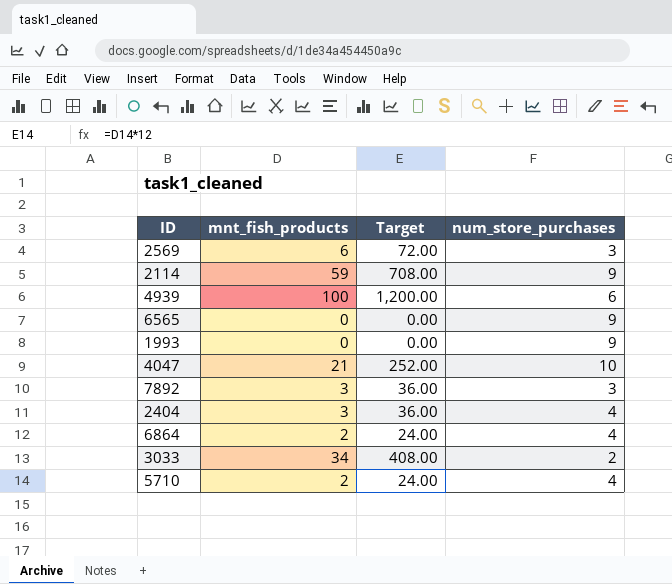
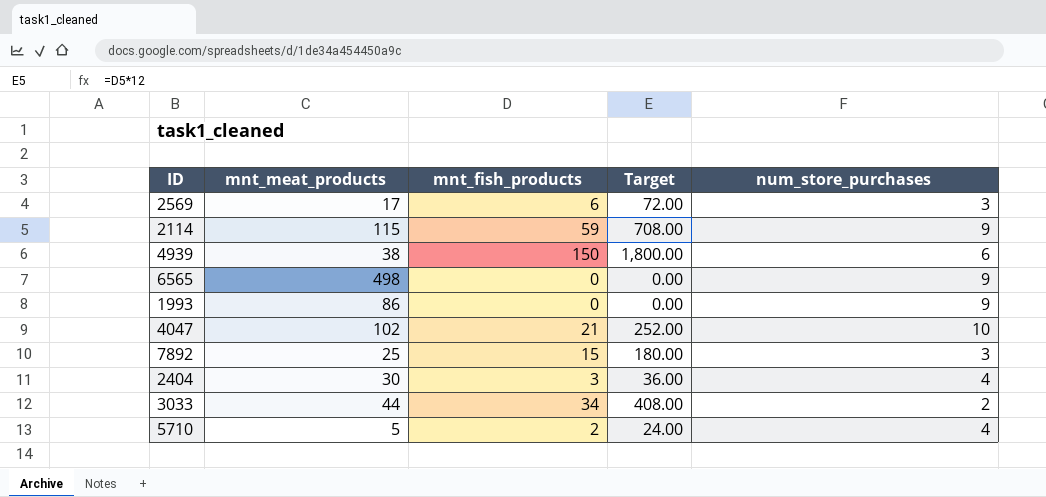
column mnt_meat_products | position: none -> 2
row 6864: 2 | 24.00 | 4 -> none
4939 | mnt_fish_products: 100 -> 150
4939 | Target: 1,200.00 -> 1,800.00
7892 | mnt_fish_products: 3 -> 15
7892 | Target: 36.00 -> 180.00

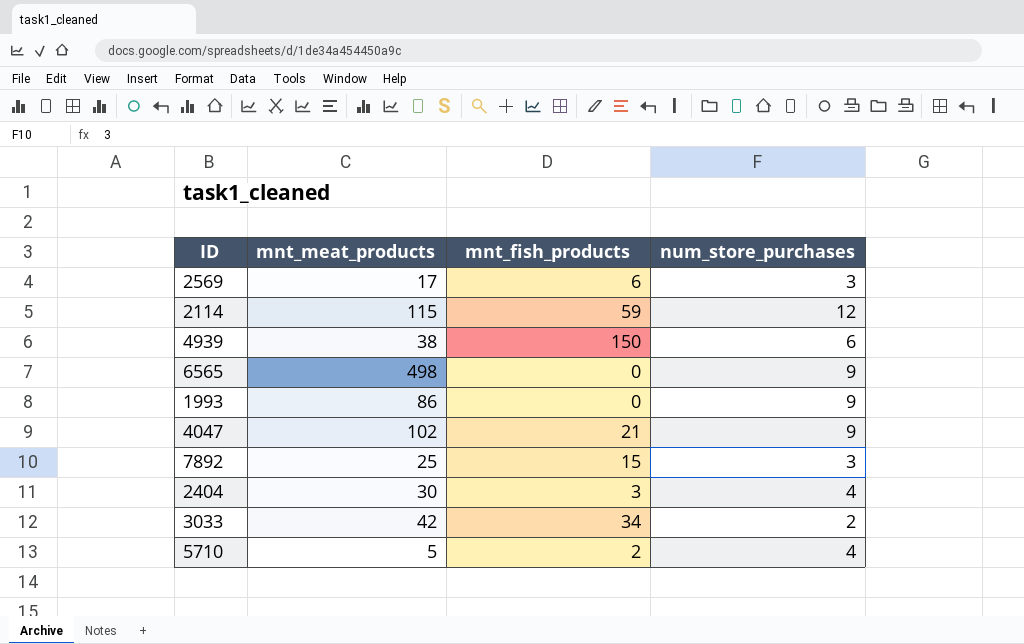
column Target | formula: [mnt_fish_products] * 12 -> none
2114 | num_store_purchases: 9 -> 12
4047 | num_store_purchases: 10 -> 9
3033 | mnt_meat_products: 44 -> 42

